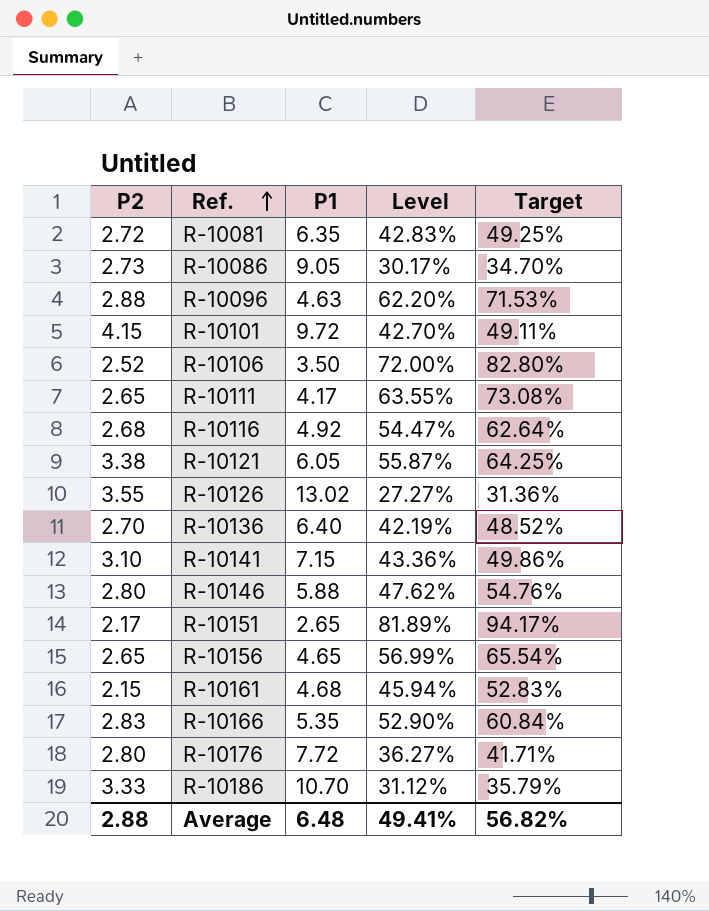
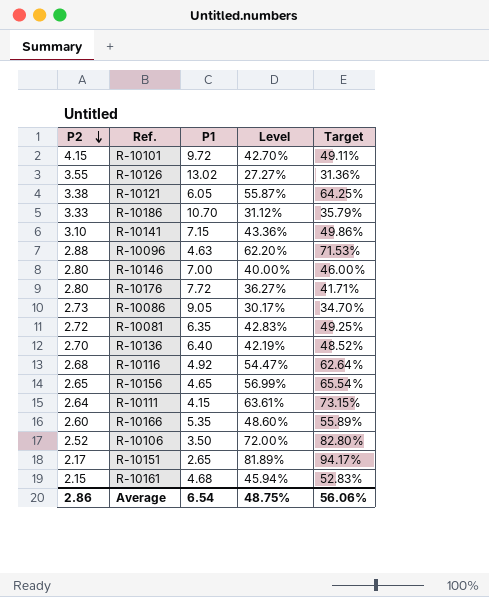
row order: Ref. ascending -> P2 descending
R-10146 | P1: 5.88 -> 7.00
R-10146 | Level: 47.62% -> 40.00%
R-10146 | Target: 54.76% -> 46.00%
R-10111 | P2: 2.65 -> 2.64
R-10111 | P1: 4.17 -> 4.15
R-10111 | Level: 63.55% -> 63.61%
R-10111 | Target: 73.08% -> 73.15%
R-10166 | P2: 2.83 -> 2.60
R-10166 | Level: 52.90% -> 48.60%
R-10166 | Target: 60.84% -> 55.89%
Average | P2: 2.88 -> 2.86
Average | P1: 6.48 -> 6.54
Average | Level: 49.41% -> 48.75%
Average | Target: 56.82% -> 56.06%

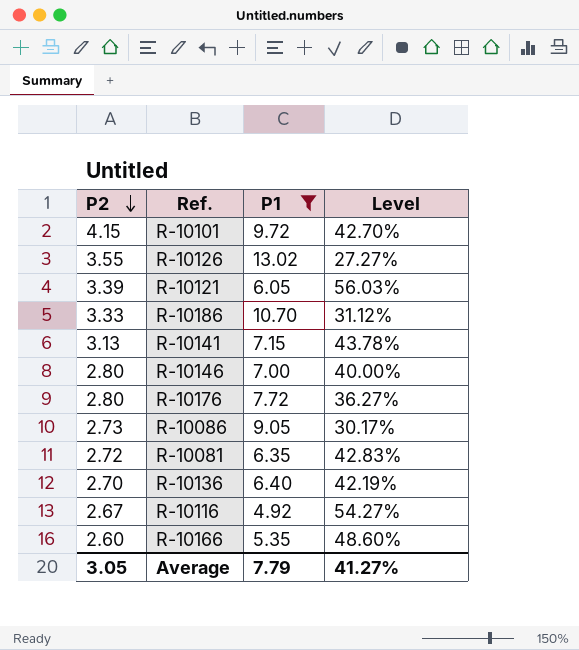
filter: none -> P1 >= 4.92
column Target | formula: [Level] * 1.15 -> none
R-10121 | P2: 3.38 -> 3.39
R-10121 | Level: 55.87% -> 56.03%
R-10141 | P2: 3.10 -> 3.13
R-10141 | Level: 43.36% -> 43.78%
R-10116 | P2: 2.68 -> 2.67
R-10116 | Level: 54.47% -> 54.27%
Average | P2: 2.86 -> 3.05
Average | P1: 6.54 -> 7.79
Average | Level: 48.75% -> 41.27%

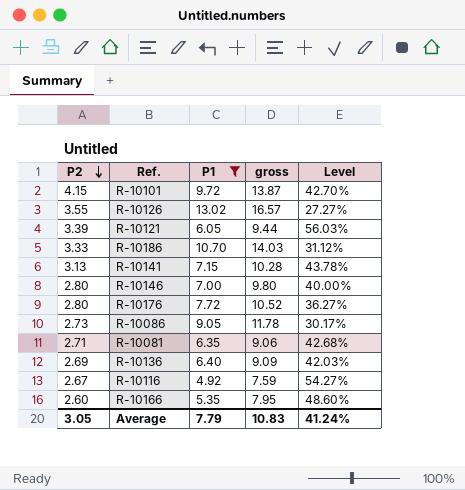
column gross | formula: none -> [P2] + [P1]
R-10081 | P2: 2.72 -> 2.71
R-10081 | Level: 42.83% -> 42.68%
R-10136 | P2: 2.70 -> 2.69
R-10136 | Level: 42.19% -> 42.03%
Average | Level: 41.27% -> 41.24%

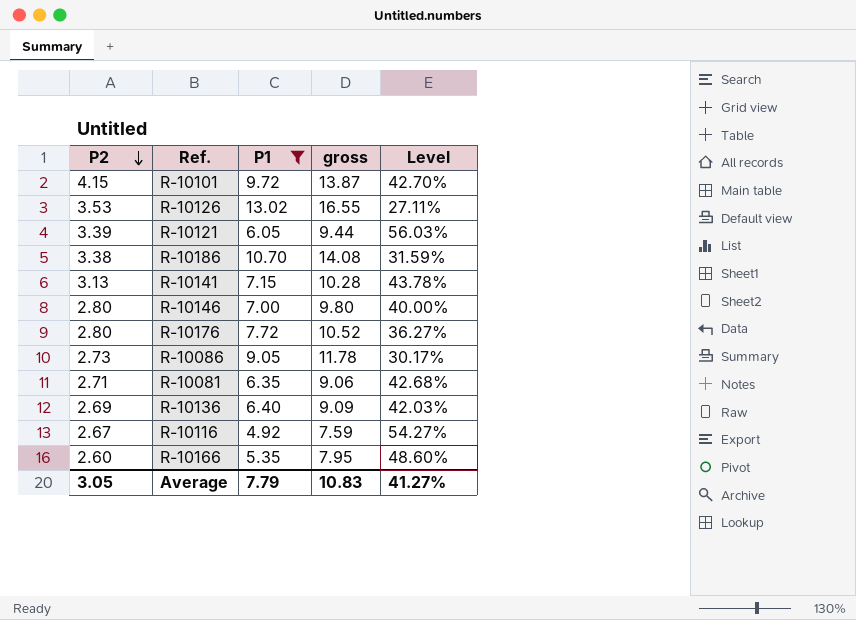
R-10126 | P2: 3.55 -> 3.53
R-10126 | gross: 16.57 -> 16.55
R-10126 | Level: 27.27% -> 27.11%
R-10186 | P2: 3.33 -> 3.38
R-10186 | gross: 14.03 -> 14.08
R-10186 | Level: 31.12% -> 31.59%
Average | Level: 41.24% -> 41.27%

